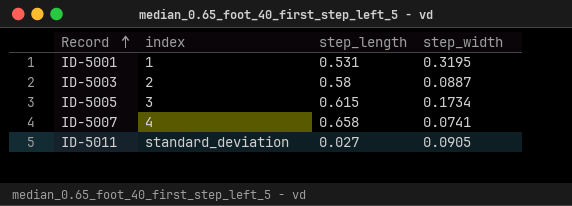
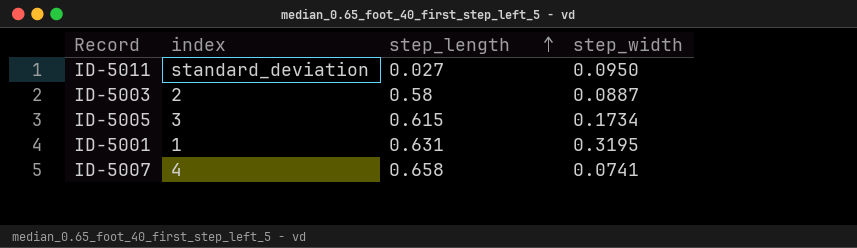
row order: Record ascending -> step_length ascending
ID-5011 | step_width: 0.0905 -> 0.0950
ID-5001 | step_length: 0.531 -> 0.631

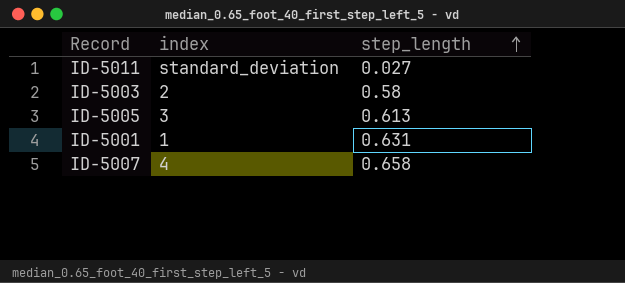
column step_width | position: 4 -> none
ID-5005 | step_length: 0.615 -> 0.613

